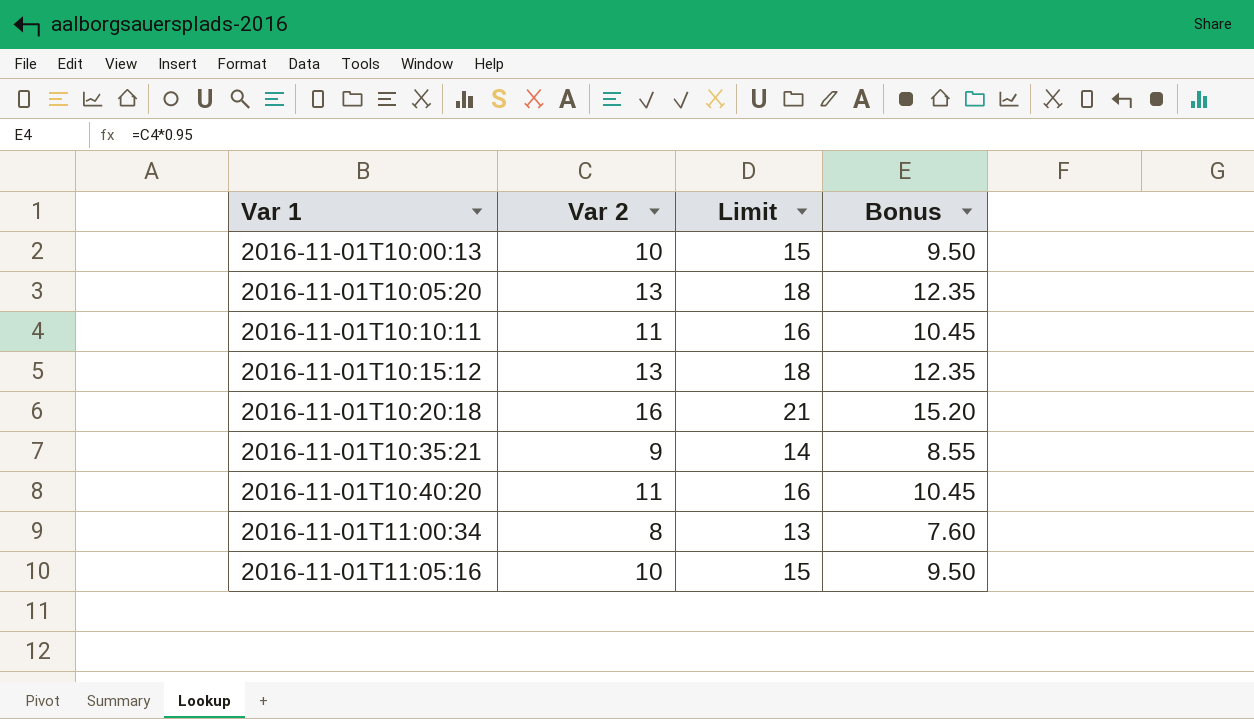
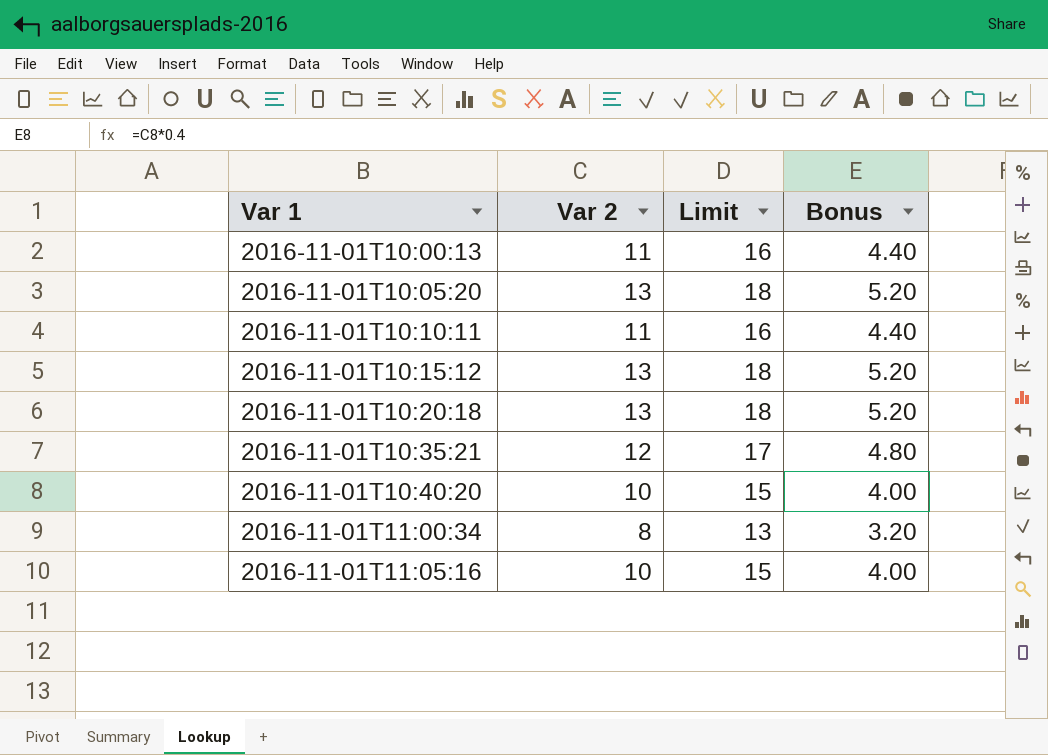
column Bonus | formula: [Var 2] * 0.95 -> [Var 2] * 0.4
2016-11-01T10:00:13 | Var 2: 10 -> 11
2016-11-01T10:00:13 | Limit: 15 -> 16
2016-11-01T10:20:18 | Var 2: 16 -> 13
2016-11-01T10:20:18 | Limit: 21 -> 18
2016-11-01T10:35:21 | Var 2: 9 -> 12
2016-11-01T10:35:21 | Limit: 14 -> 17
2016-11-01T10:40:20 | Var 2: 11 -> 10
2016-11-01T10:40:20 | Limit: 16 -> 15

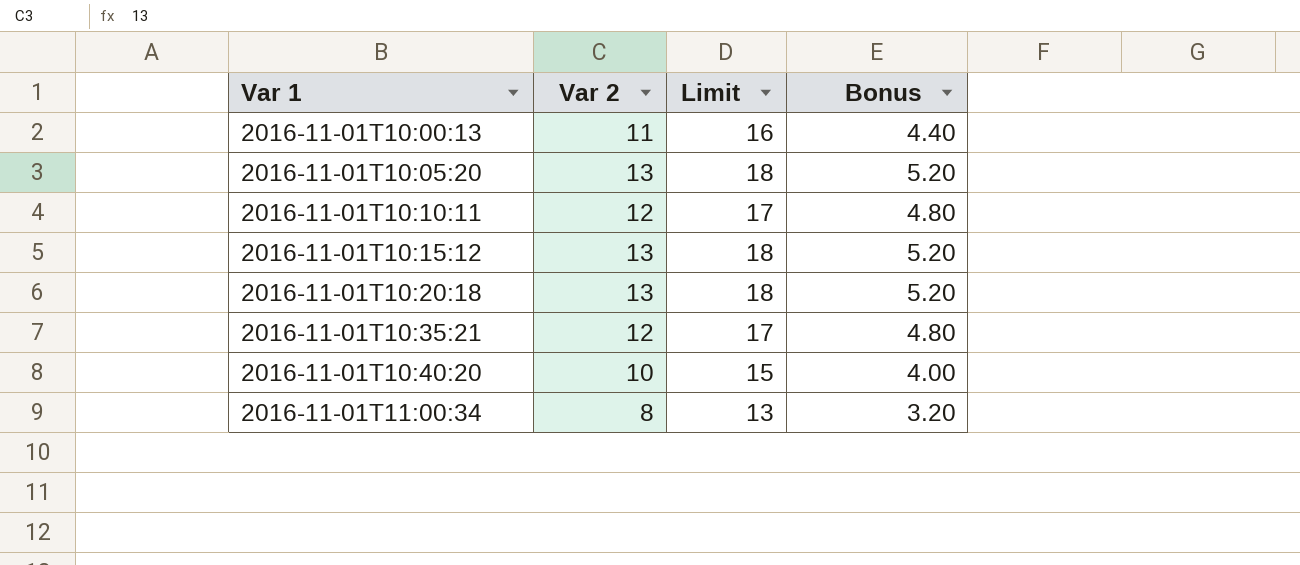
row 2016-11-01T11:05:16: 10 | 15 | 4.00 -> none
2016-11-01T10:10:11 | Var 2: 11 -> 12
2016-11-01T10:10:11 | Limit: 16 -> 17
2016-11-01T10:10:11 | Bonus: 4.40 -> 4.80

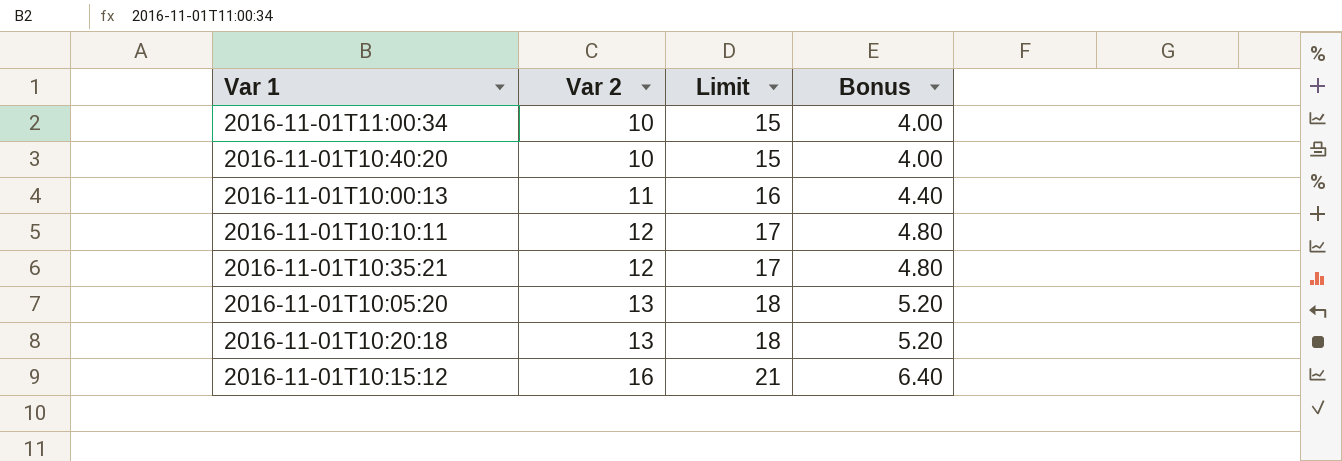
row order: Var 1 ascending -> Var 2 ascending
2016-11-01T11:00:34 | Var 2: 8 -> 10
2016-11-01T11:00:34 | Limit: 13 -> 15
2016-11-01T11:00:34 | Bonus: 3.20 -> 4.00
2016-11-01T10:15:12 | Var 2: 13 -> 16
2016-11-01T10:15:12 | Limit: 18 -> 21
2016-11-01T10:15:12 | Bonus: 5.20 -> 6.40

